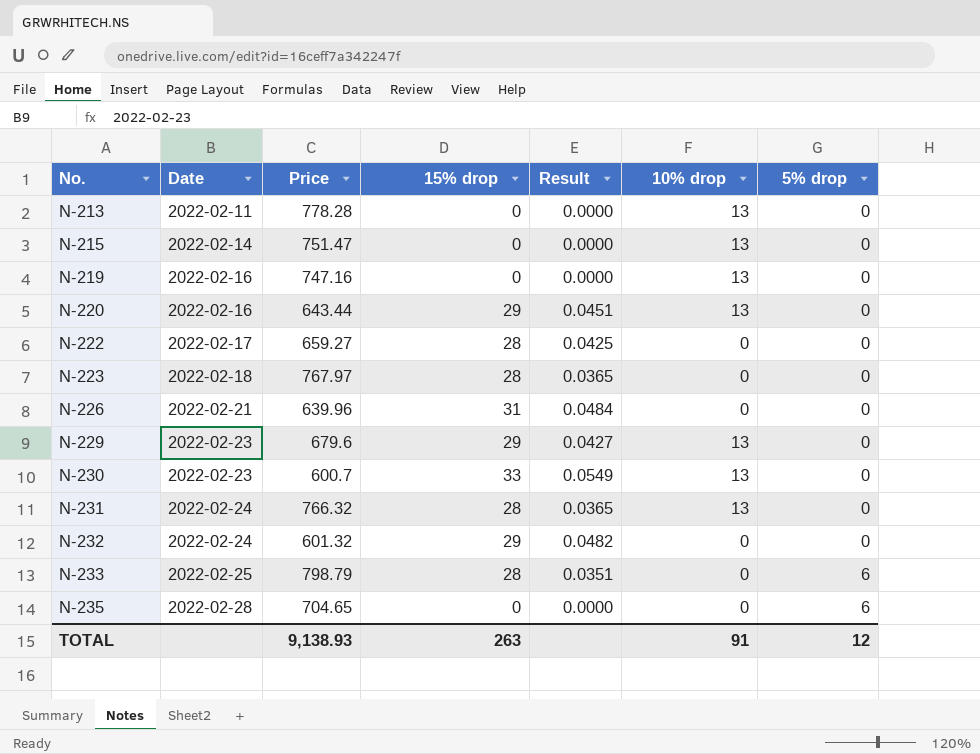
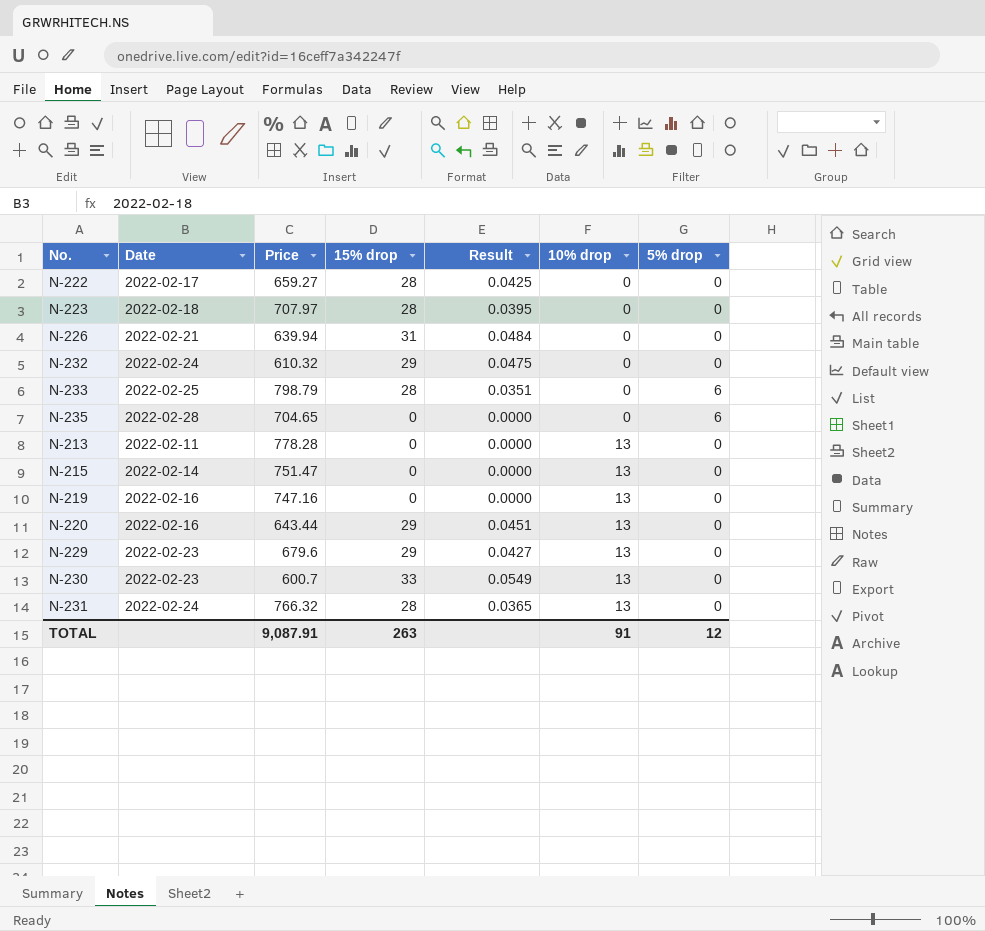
row order: No. ascending -> 10% drop ascending
N-223 | Price: 767.97 -> 707.97
N-223 | Result: 0.0365 -> 0.0395
N-226 | Price: 639.96 -> 639.94
N-232 | Price: 601.32 -> 610.32
N-232 | Result: 0.0482 -> 0.0475
TOTAL | Price: 9,138.93 -> 9,087.91

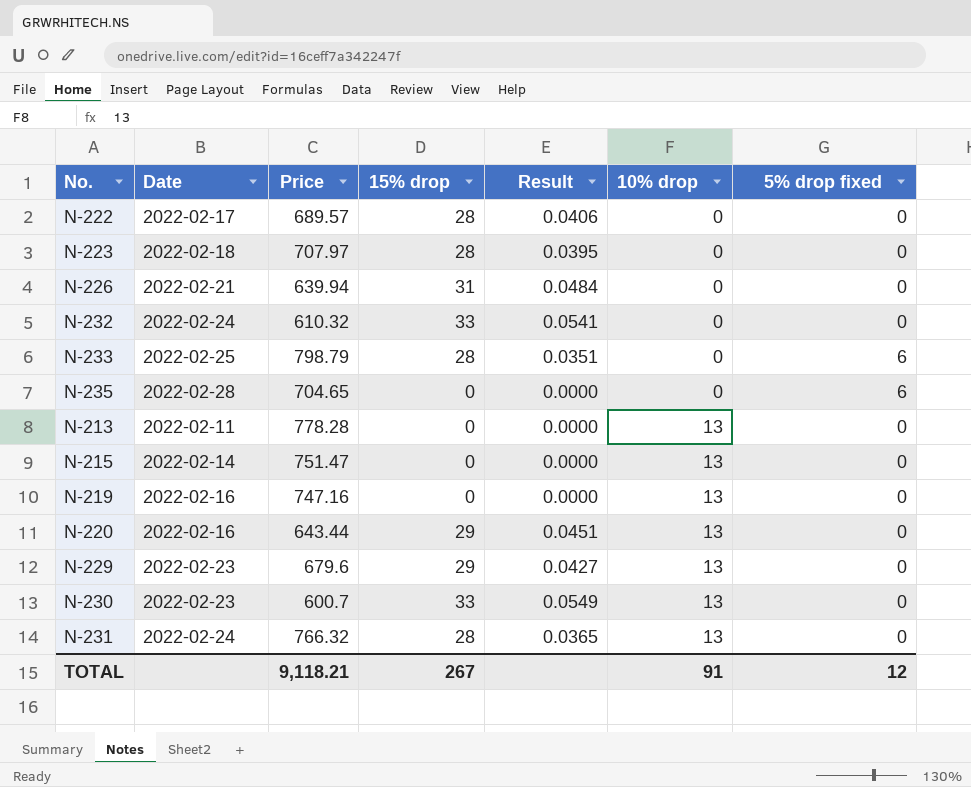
column name: 5% drop -> 5% drop fixed
N-222 | Price: 659.27 -> 689.57
N-222 | Result: 0.0425 -> 0.0406
N-232 | 15% drop: 29 -> 33
N-232 | Result: 0.0475 -> 0.0541
TOTAL | Price: 9,087.91 -> 9,118.21
TOTAL | 15% drop: 263 -> 267

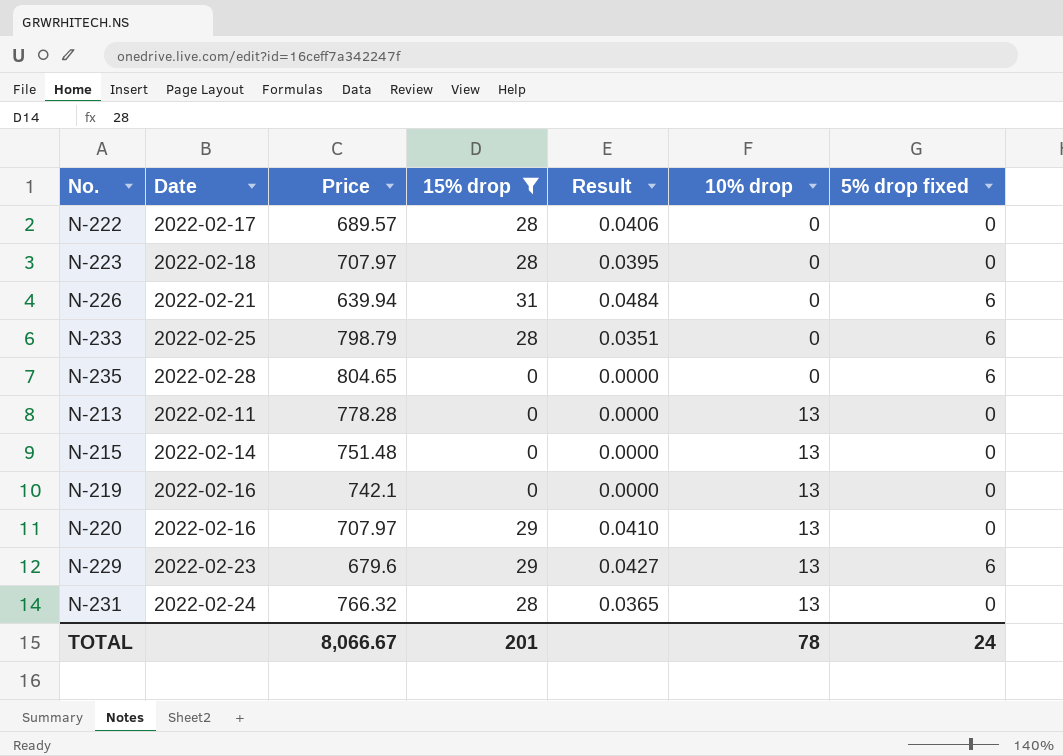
filter: none -> 15% drop != 33
N-226 | 5% drop fixed: 0 -> 6
N-235 | Price: 704.65 -> 804.65
N-215 | Price: 751.47 -> 751.48
N-219 | Price: 747.16 -> 742.1
N-220 | Price: 643.44 -> 707.97
N-220 | Result: 0.0451 -> 0.0410
N-229 | 5% drop fixed: 0 -> 6
TOTAL | Price: 9,118.21 -> 8,066.67
TOTAL | 15% drop: 267 -> 201
TOTAL | 10% drop: 91 -> 78
TOTAL | 5% drop fixed: 12 -> 24

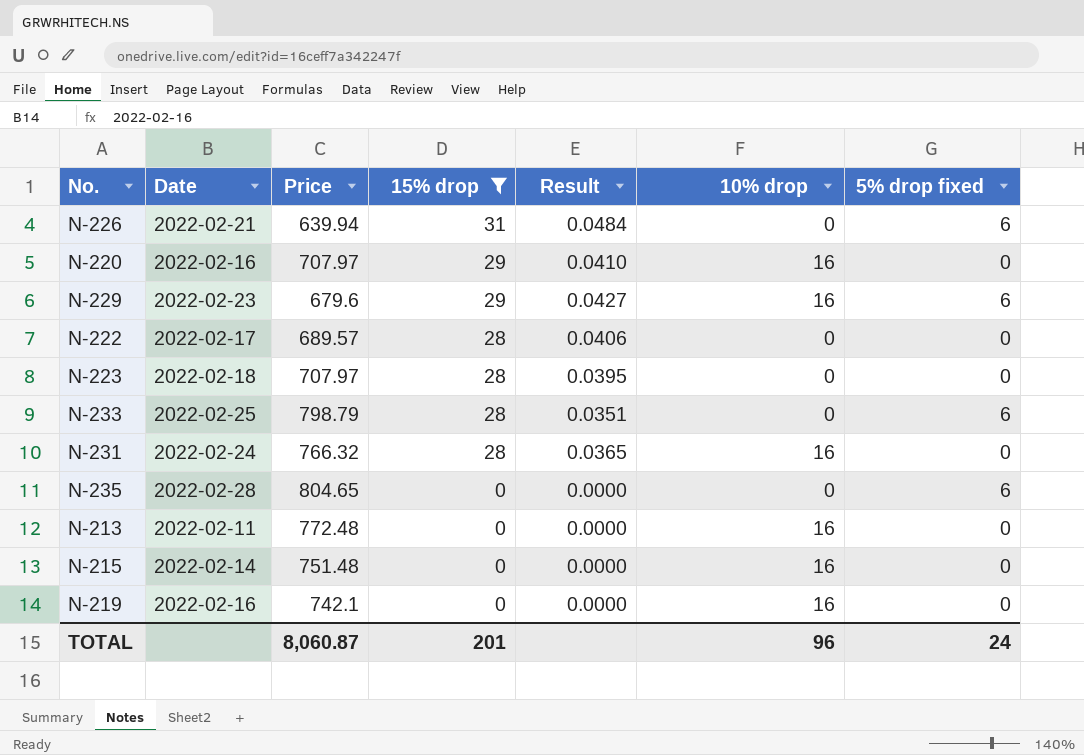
row order: 10% drop ascending -> 15% drop descending
N-220 | 10% drop: 13 -> 16
N-229 | 10% drop: 13 -> 16
N-231 | 10% drop: 13 -> 16
N-213 | Price: 778.28 -> 772.48
N-213 | 10% drop: 13 -> 16
N-215 | 10% drop: 13 -> 16
N-219 | 10% drop: 13 -> 16
TOTAL | Price: 8,066.67 -> 8,060.87
TOTAL | 10% drop: 78 -> 96

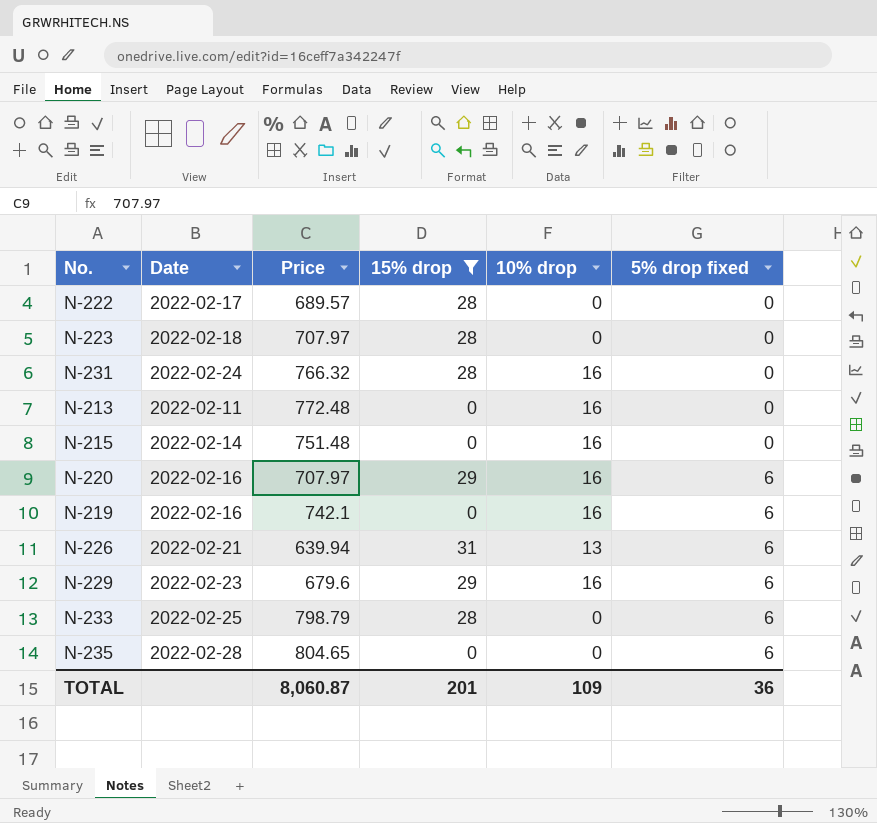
row order: 15% drop descending -> 5% drop fixed ascending
column Result | formula: [15% drop] / [Price] -> none
N-220 | 5% drop fixed: 0 -> 6
N-219 | 5% drop fixed: 0 -> 6
N-226 | 10% drop: 0 -> 13
TOTAL | 10% drop: 96 -> 109
TOTAL | 5% drop fixed: 24 -> 36

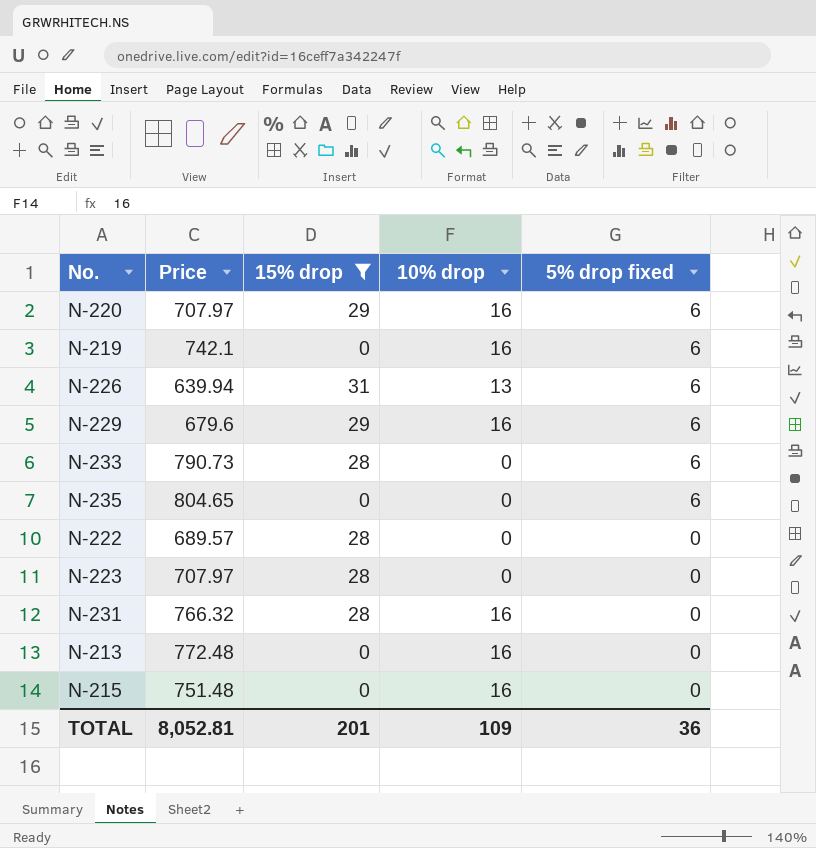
row order: 5% drop fixed ascending -> 5% drop fixed descending
column Date | position: 2 -> none
N-233 | Price: 798.79 -> 790.73
TOTAL | Price: 8,060.87 -> 8,052.81

